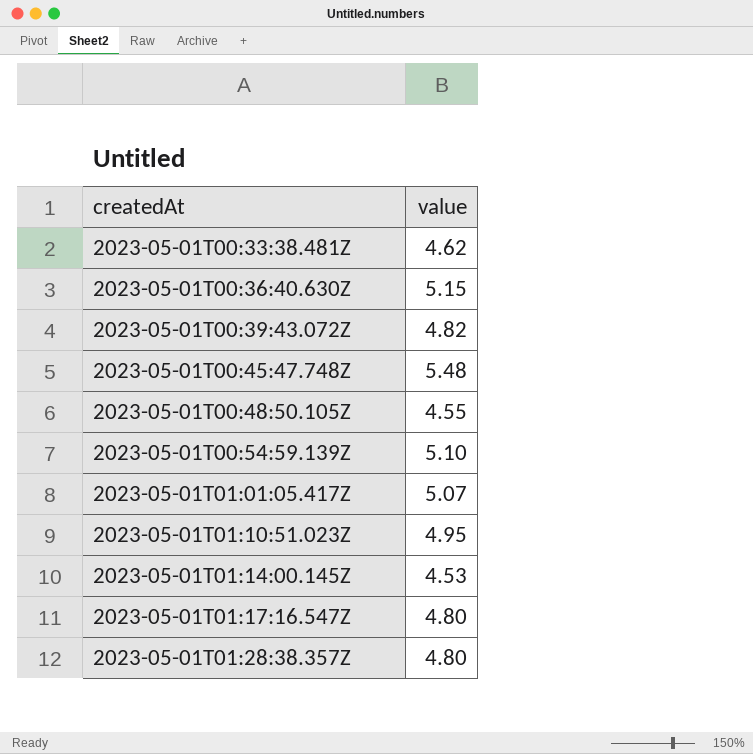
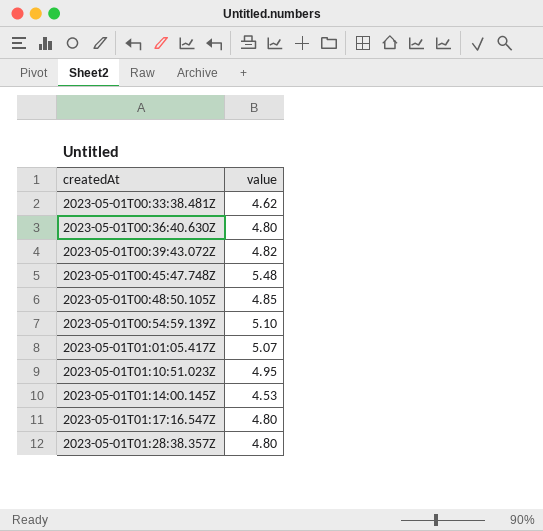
2023-05-01T00:36:40.630Z | value: 5.15 -> 4.80
2023-05-01T00:48:50.105Z | value: 4.55 -> 4.85

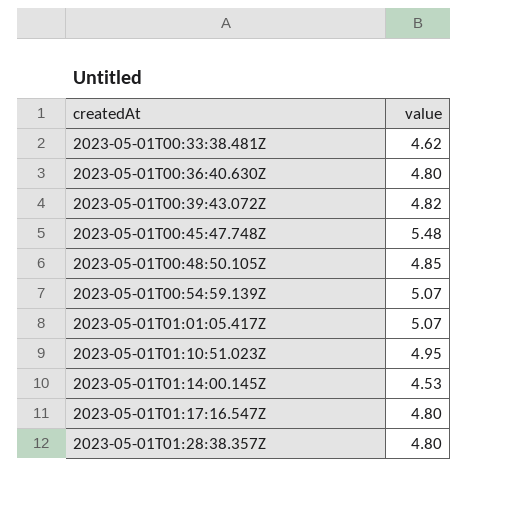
2023-05-01T00:54:59.139Z | value: 5.10 -> 5.07

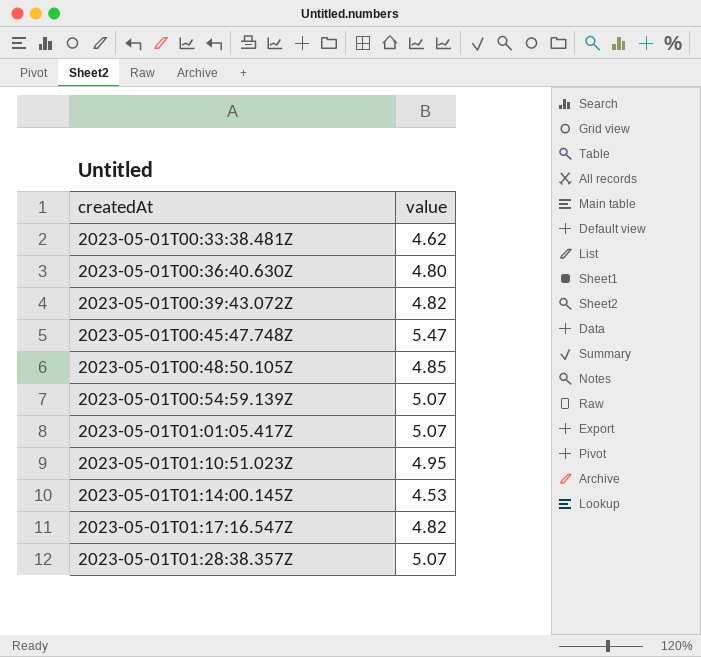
2023-05-01T00:45:47.748Z | value: 5.48 -> 5.47
2023-05-01T01:17:16.547Z | value: 4.80 -> 4.82
2023-05-01T01:28:38.357Z | value: 4.80 -> 5.07

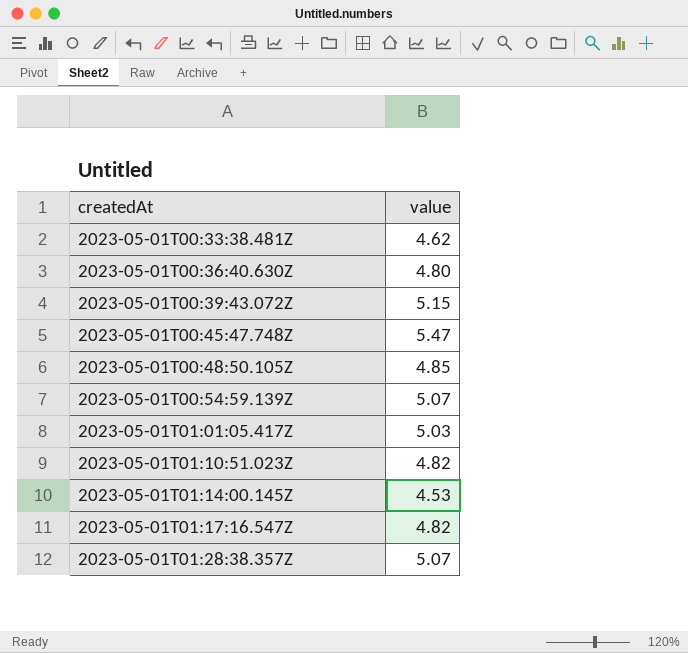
2023-05-01T00:39:43.072Z | value: 4.82 -> 5.15
2023-05-01T01:01:05.417Z | value: 5.07 -> 5.03
2023-05-01T01:10:51.023Z | value: 4.95 -> 4.82

